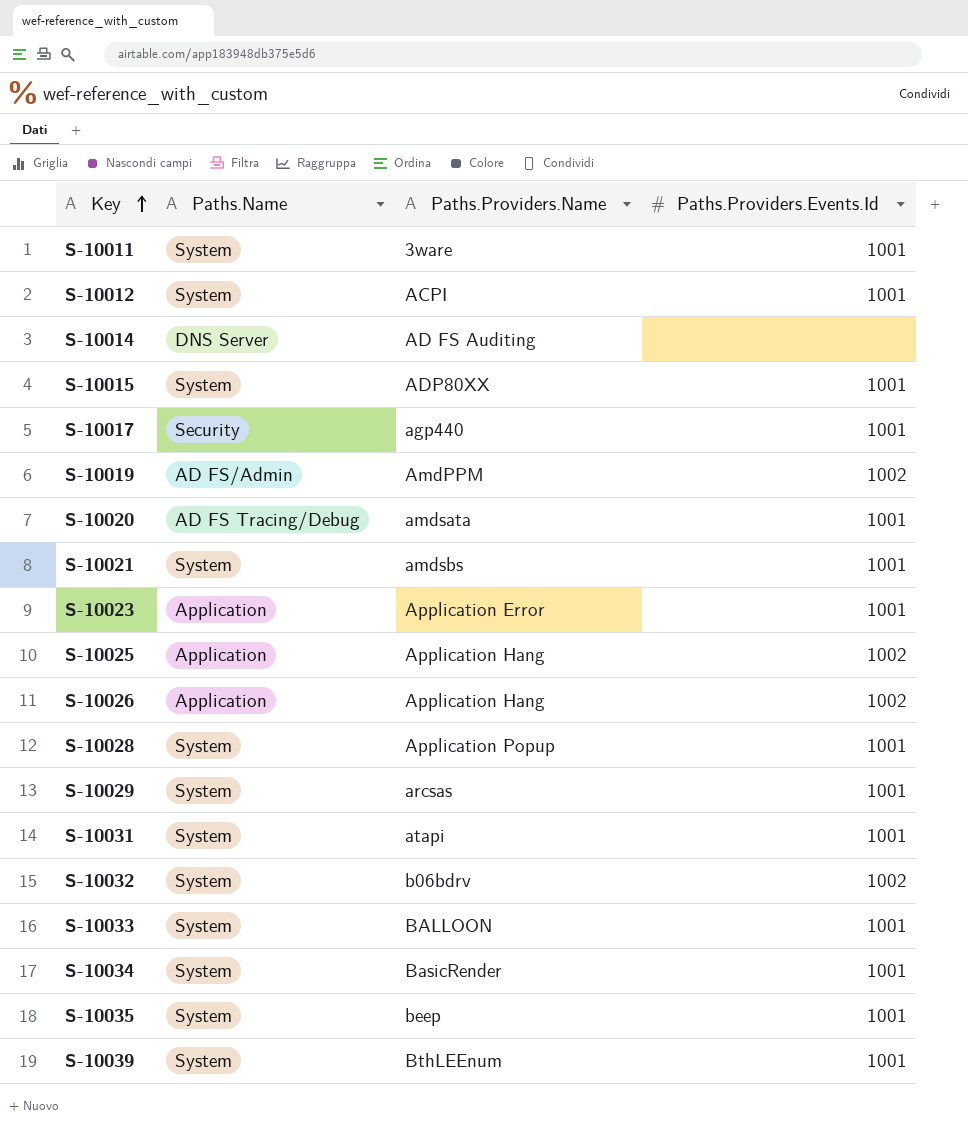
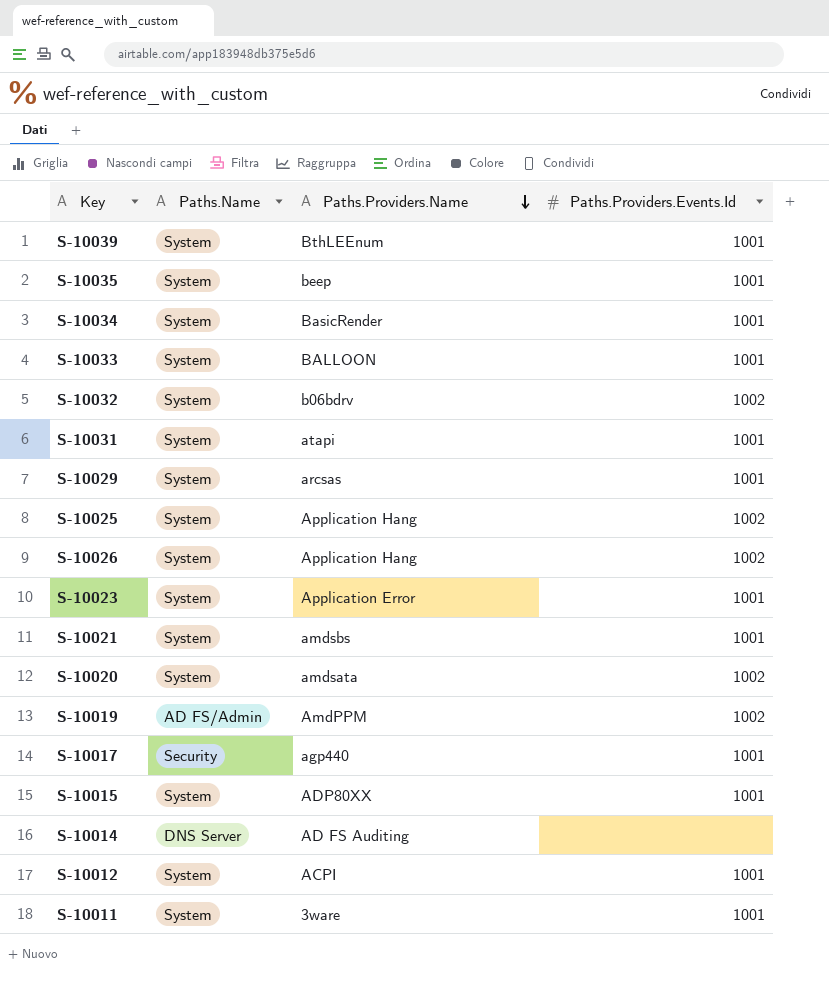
row order: Key ascending -> Paths.Providers.Name descending
row S-10028: System | Application Popup | 1001 -> none
S-10025 | Paths.Name: Application -> System
S-10026 | Paths.Name: Application -> System
S-10023 | Paths.Name: Application -> System
S-10020 | Paths.Name: AD FS Tracing/Debug -> System
S-10020 | Paths.Providers.Events.Id: 1001 -> 1002

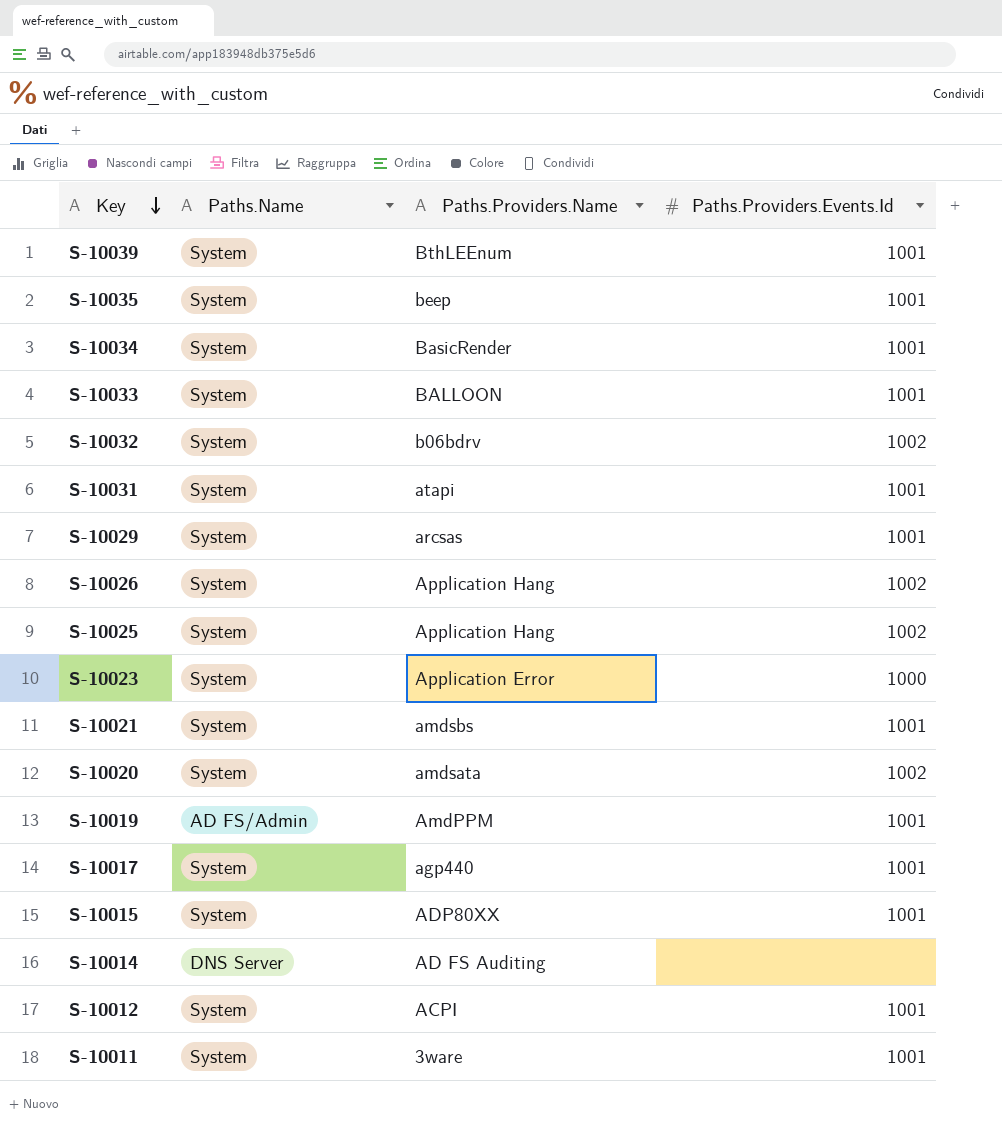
row order: Paths.Providers.Name descending -> Key descending
S-10023 | Paths.Providers.Events.Id: 1001 -> 1000
S-10019 | Paths.Providers.Events.Id: 1002 -> 1001
S-10017 | Paths.Name: Security -> System

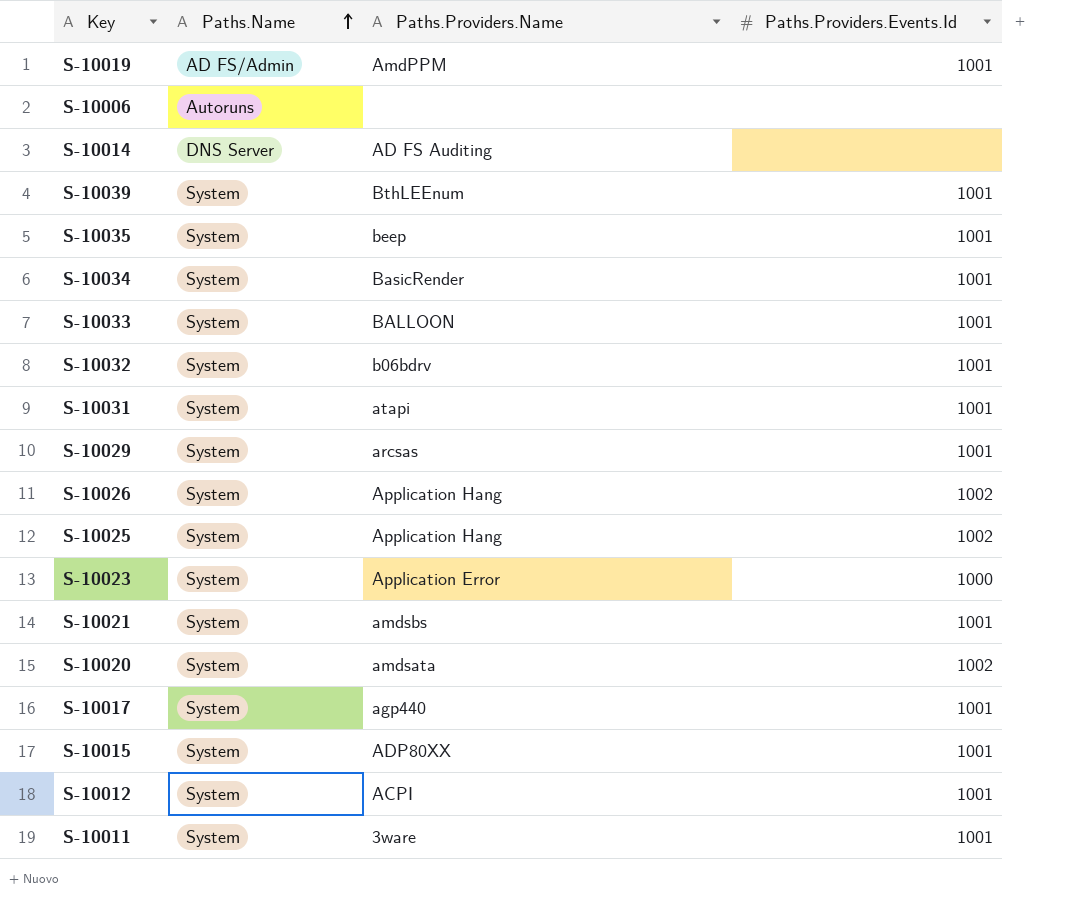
row order: Key descending -> Paths.Name ascending
row S-10006: none -> Autoruns | none | none
S-10032 | Paths.Providers.Events.Id: 1002 -> 1001

